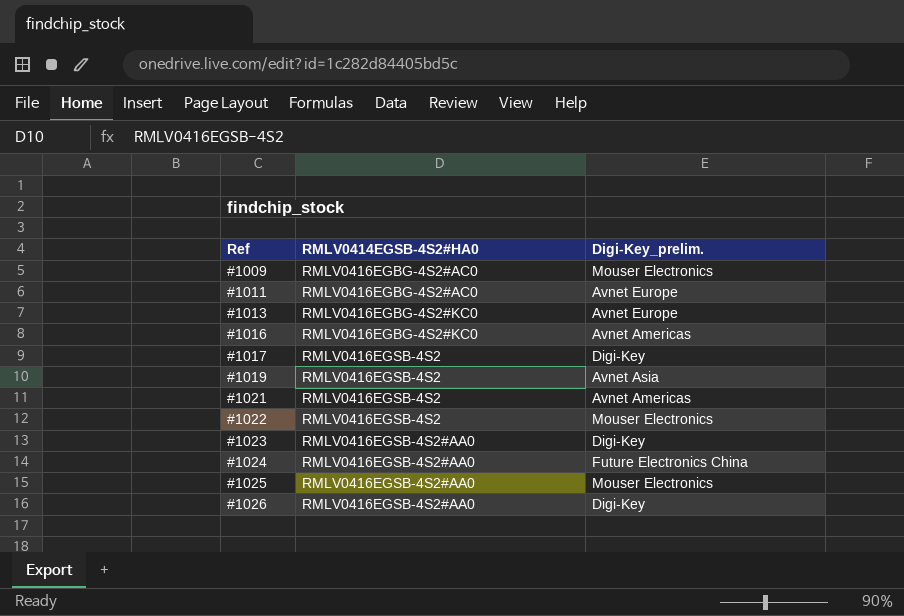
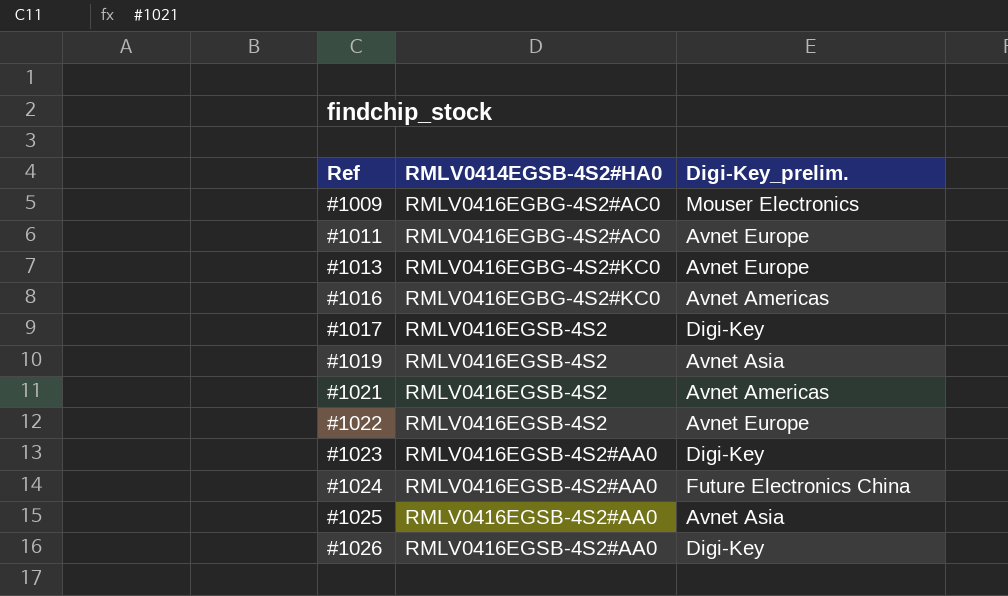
#1022 | Digi-Key_prelim.: Mouser Electronics -> Avnet Europe
#1025 | Digi-Key_prelim.: Mouser Electronics -> Avnet Asia

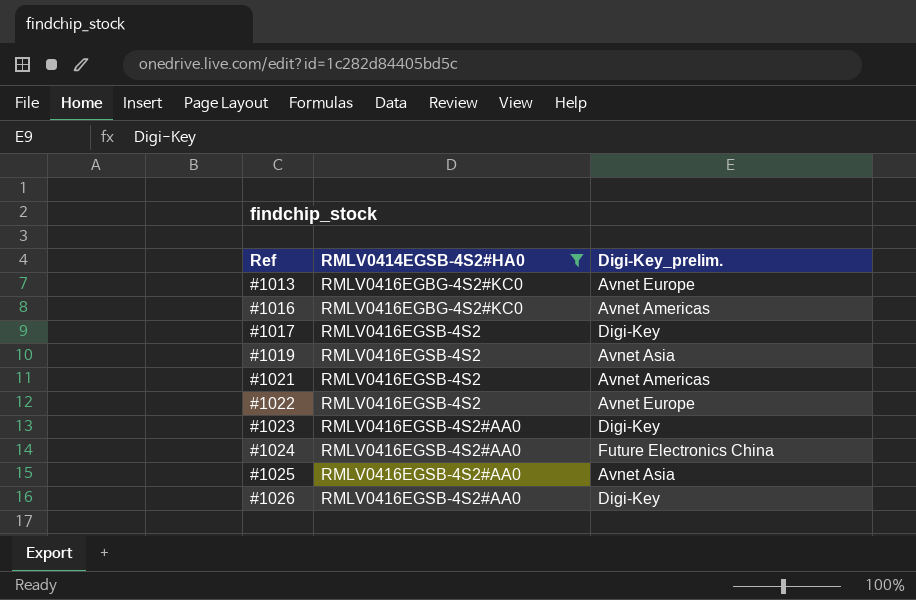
filter: none -> RMLV0414EGSB-4S2#HA0 != RMLV0416EGBG-4S2#AC0

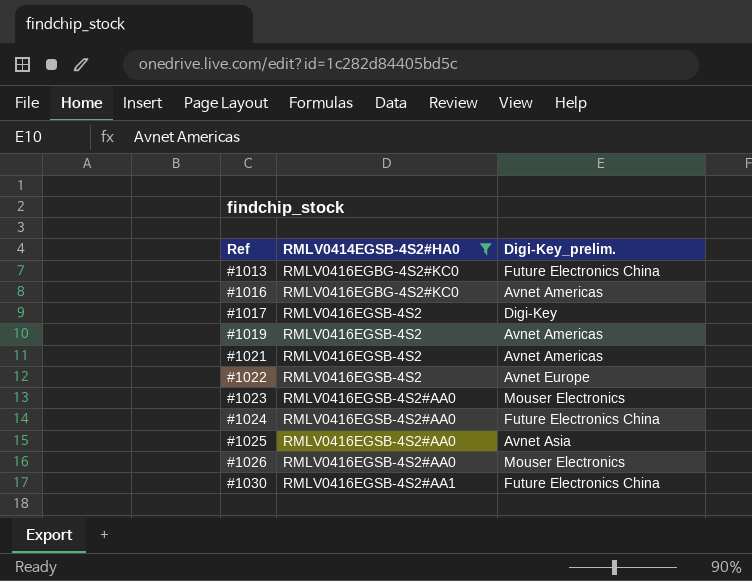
#1013 | Digi-Key_prelim.: Avnet Europe -> Future Electronics China
#1019 | Digi-Key_prelim.: Avnet Asia -> Avnet Americas
#1023 | Digi-Key_prelim.: Digi-Key -> Mouser Electronics
#1026 | Digi-Key_prelim.: Digi-Key -> Mouser Electronics
row #1030: none -> RMLV0416EGSB-4S2#AA1 | Future Electronics China

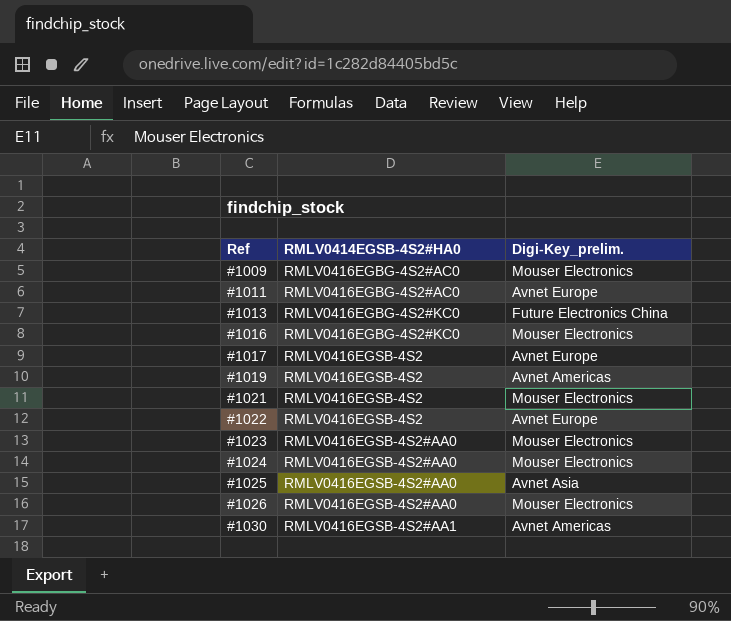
filter: RMLV0414EGSB-4S2#HA0 != RMLV0416EGBG-4S2#AC0 -> none
#1016 | Digi-Key_prelim.: Avnet Americas -> Mouser Electronics
#1017 | Digi-Key_prelim.: Digi-Key -> Avnet Europe
#1021 | Digi-Key_prelim.: Avnet Americas -> Mouser Electronics
#1024 | Digi-Key_prelim.: Future Electronics China -> Mouser Electronics
#1030 | Digi-Key_prelim.: Future Electronics China -> Avnet Americas

